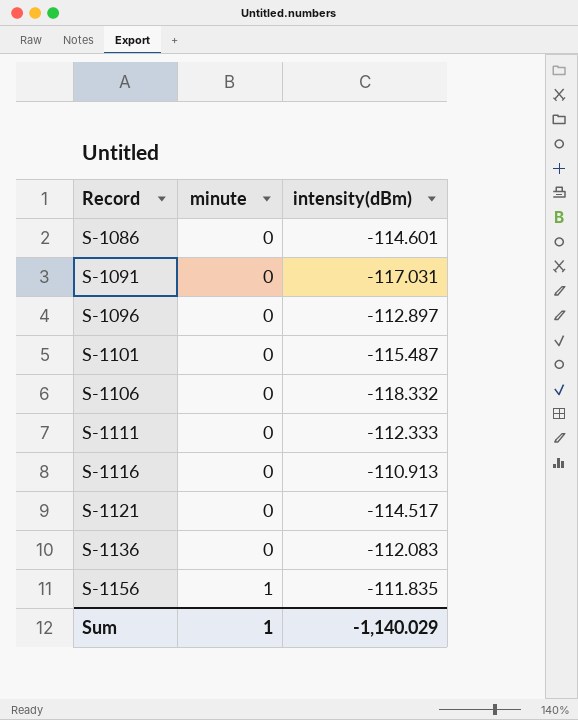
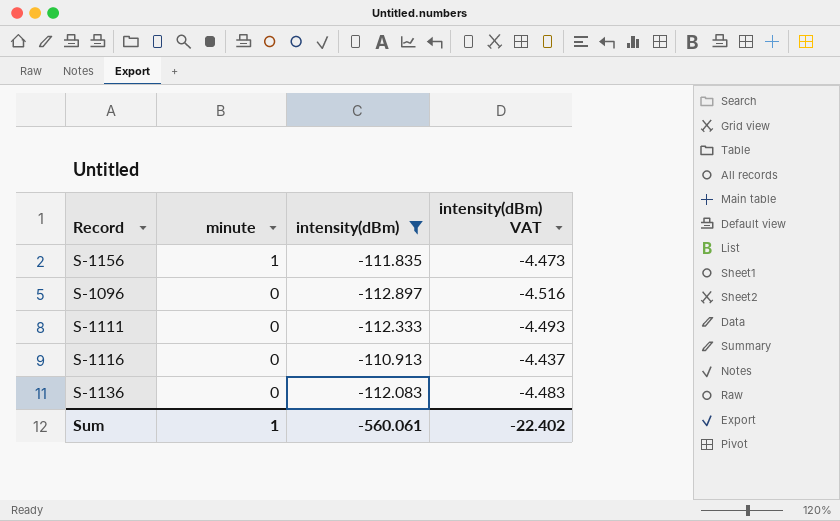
filter: none -> intensity(dBm) >= -112.897
row order: Record ascending -> minute descending
column intensity(dBm) VAT | formula: none -> [intensity(dBm)] * 0.04
Sum | intensity(dBm): -1,140.029 -> -560.061

